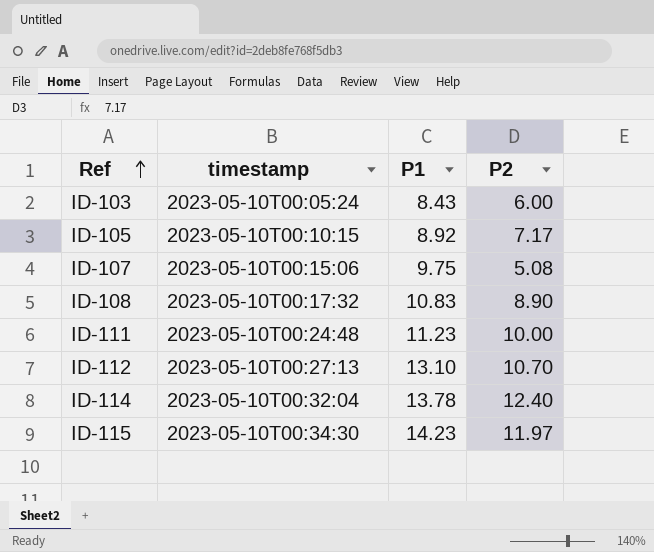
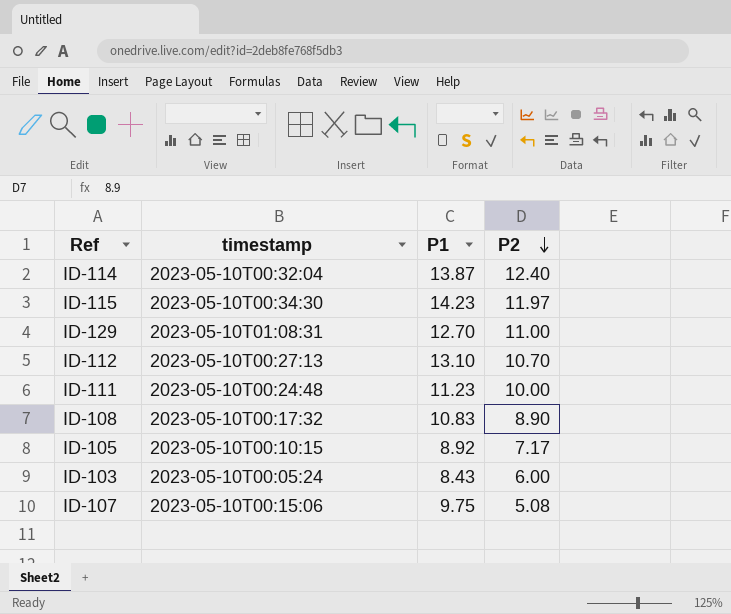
row order: Ref ascending -> P2 descending
ID-114 | P1: 13.78 -> 13.87
row ID-129: none -> 2023-05-10T01:08:31 | 12.70 | 11.00

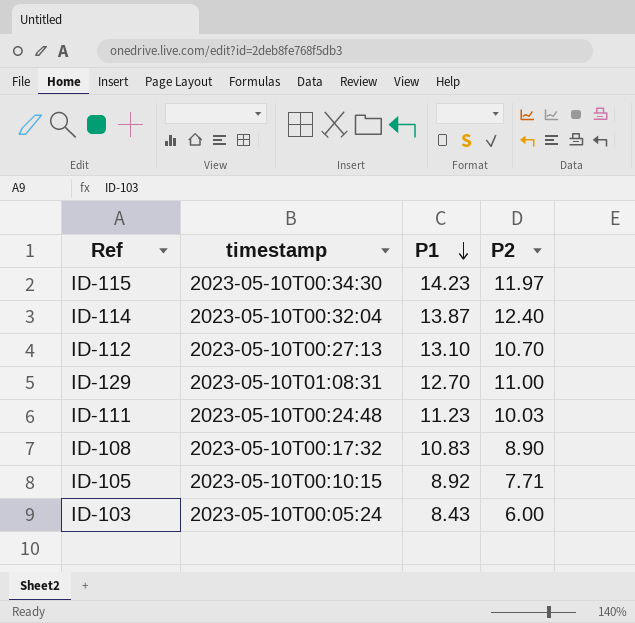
row order: P2 descending -> P1 descending
row ID-107: 2023-05-10T00:15:06 | 9.75 | 5.08 -> none
ID-111 | P2: 10.00 -> 10.03
ID-105 | P2: 7.17 -> 7.71

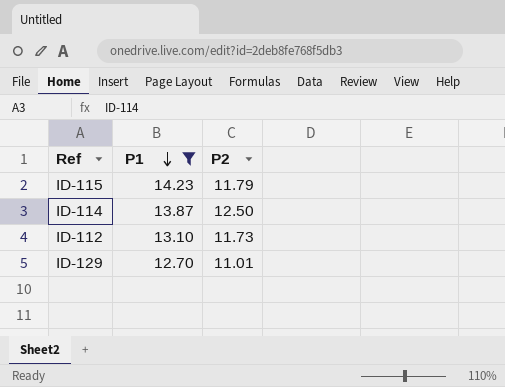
filter: none -> P1 >= 12.70
column timestamp | position: 2 -> none
ID-115 | P2: 11.97 -> 11.79
ID-114 | P2: 12.40 -> 12.50
ID-112 | P2: 10.70 -> 11.73
ID-129 | P2: 11.00 -> 11.01

